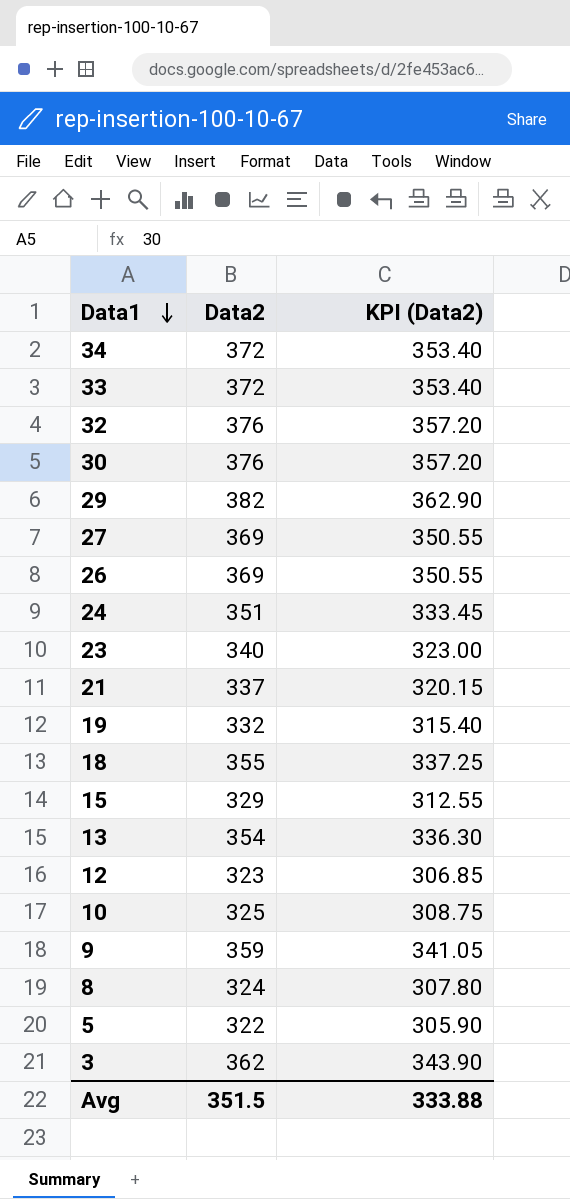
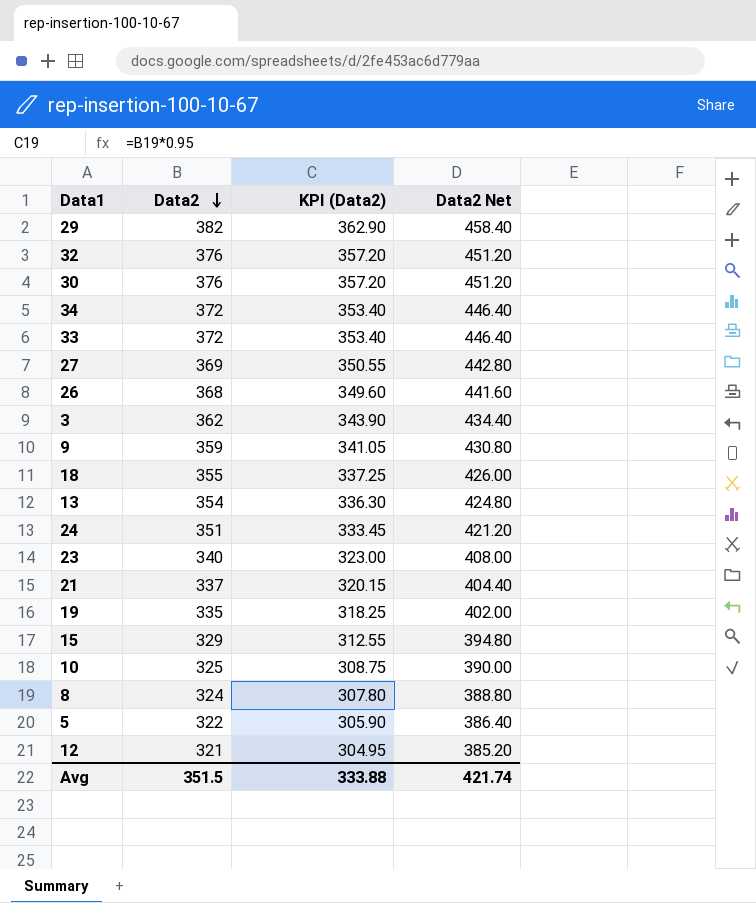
row order: Data1 descending -> Data2 descending
column Data2 Net | formula: none -> [Data2] * 1.2
26 | Data2: 369 -> 368
26 | KPI (Data2): 350.55 -> 349.60
19 | Data2: 332 -> 335
19 | KPI (Data2): 315.40 -> 318.25
12 | Data2: 323 -> 321
12 | KPI (Data2): 306.85 -> 304.95

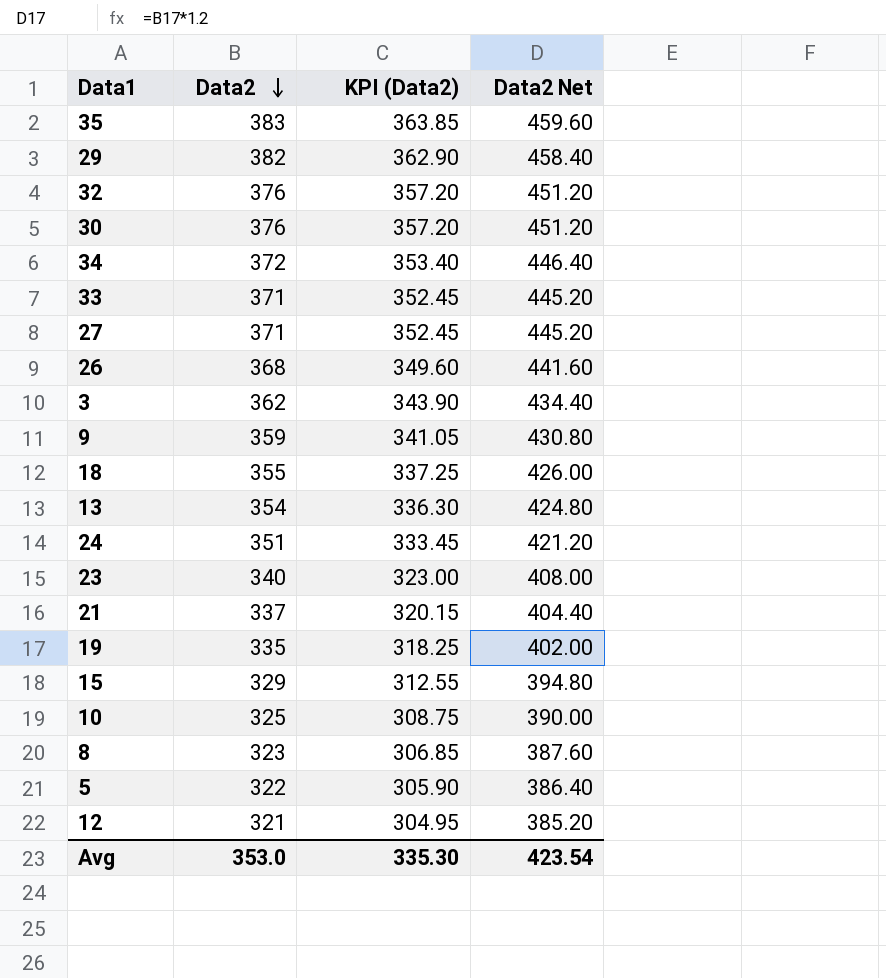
row 35: none -> 383 | 363.85 | 459.60
33 | Data2: 372 -> 371
33 | KPI (Data2): 353.40 -> 352.45
33 | Data2 Net: 446.40 -> 445.20
27 | Data2: 369 -> 371
27 | KPI (Data2): 350.55 -> 352.45
27 | Data2 Net: 442.80 -> 445.20
8 | Data2: 324 -> 323
8 | KPI (Data2): 307.80 -> 306.85
8 | Data2 Net: 388.80 -> 387.60
Avg | Data2: 351.5 -> 353.0
Avg | KPI (Data2): 333.88 -> 335.30
Avg | Data2 Net: 421.74 -> 423.54

